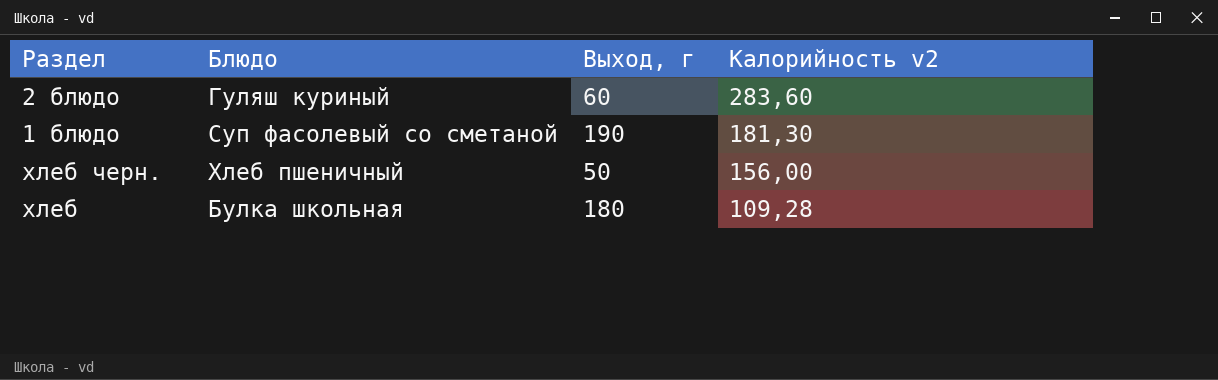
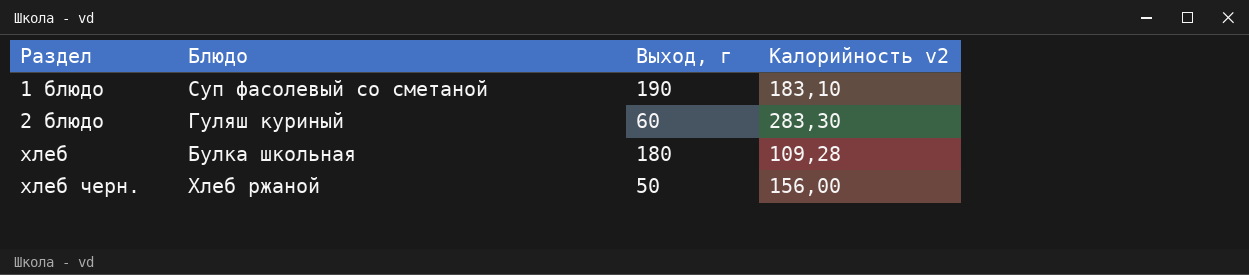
row order: Калорийность v2 descending -> Раздел ascending
1 блюдо | Калорийность v2: 181,30 -> 183,10
2 блюдо | Калорийность v2: 283,60 -> 283,30
хлеб черн. | Блюдо: Хлеб пшеничный -> Хлеб ржаной

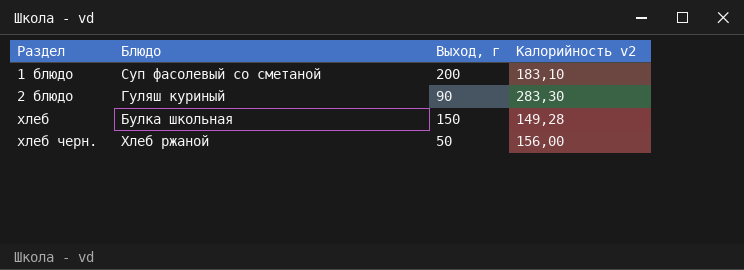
1 блюдо | Выход, г: 190 -> 200
2 блюдо | Выход, г: 60 -> 90
хлеб | Выход, г: 180 -> 150
хлеб | Калорийность v2: 109,28 -> 149,28

